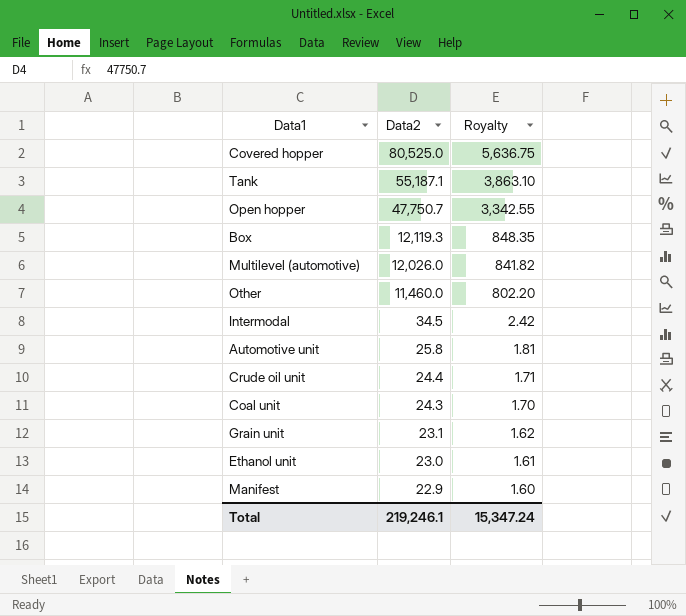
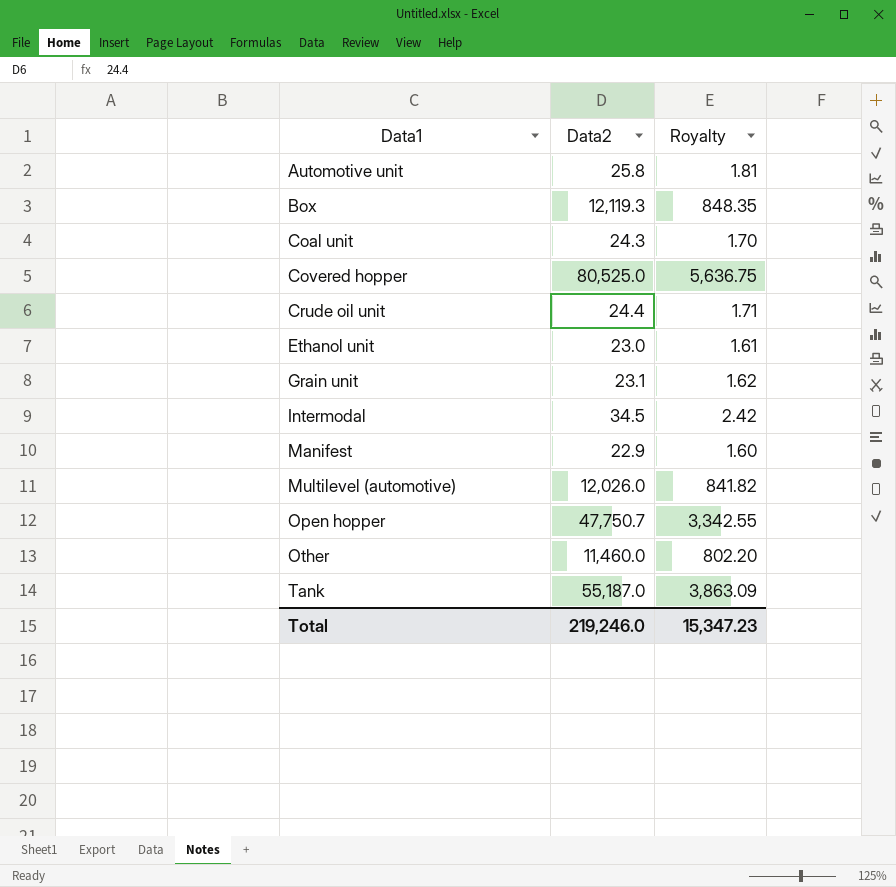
row order: Data2 descending -> Data1 ascending
Tank | Data2: 55,187.1 -> 55,187.0
Tank | Royalty: 3,863.10 -> 3,863.09
Total | Data2: 219,246.1 -> 219,246.0
Total | Royalty: 15,347.24 -> 15,347.23

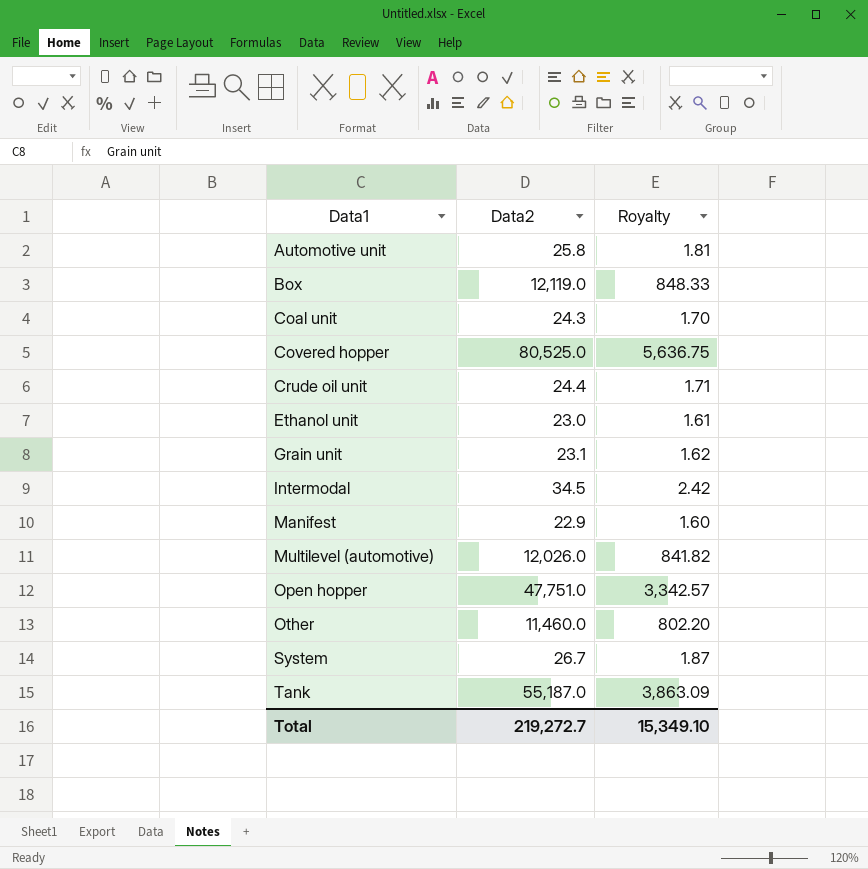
Box | Data2: 12,119.3 -> 12,119.0
Box | Royalty: 848.35 -> 848.33
Open hopper | Data2: 47,750.7 -> 47,751.0
Open hopper | Royalty: 3,342.55 -> 3,342.57
row System: none -> 26.7 | 1.87
Total | Data2: 219,246.0 -> 219,272.7
Total | Royalty: 15,347.23 -> 15,349.10

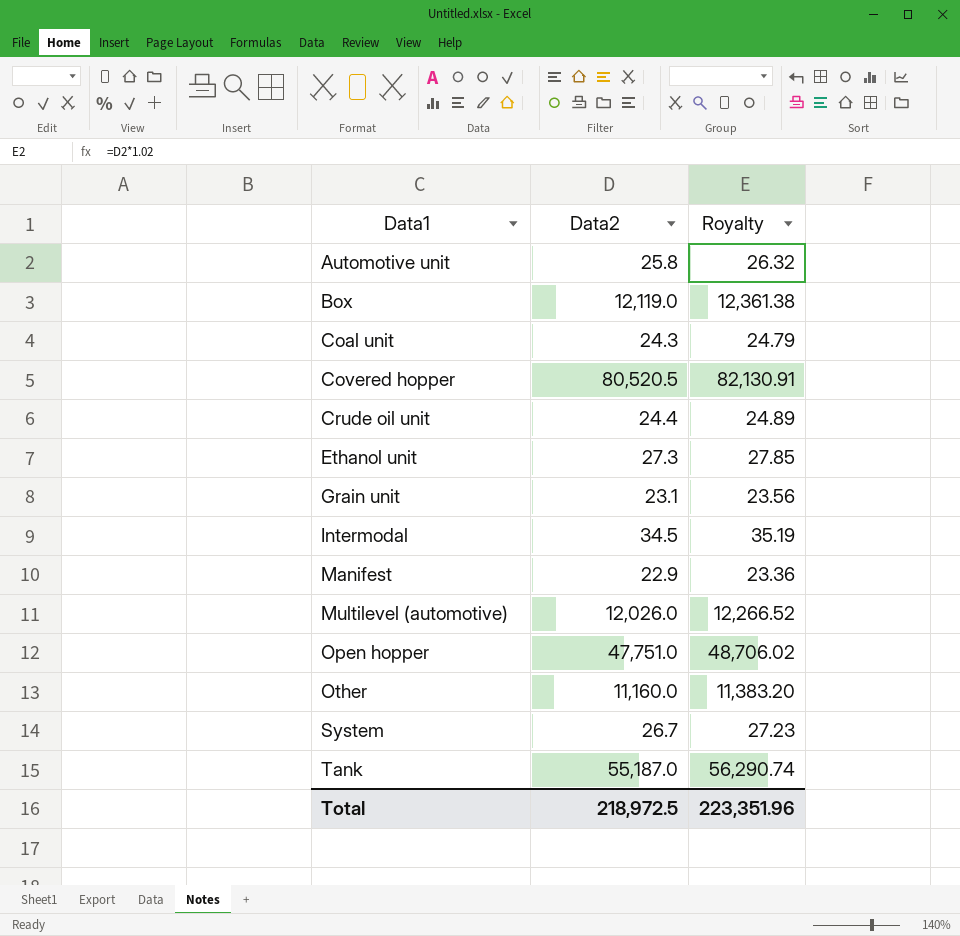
column Royalty | formula: [Data2] * 0.07 -> [Data2] * 1.02
Covered hopper | Data2: 80,525.0 -> 80,520.5
Ethanol unit | Data2: 23.0 -> 27.3
Other | Data2: 11,460.0 -> 11,160.0
Total | Data2: 219,272.7 -> 218,972.5
Total | Royalty: 15,349.10 -> 223,351.96

